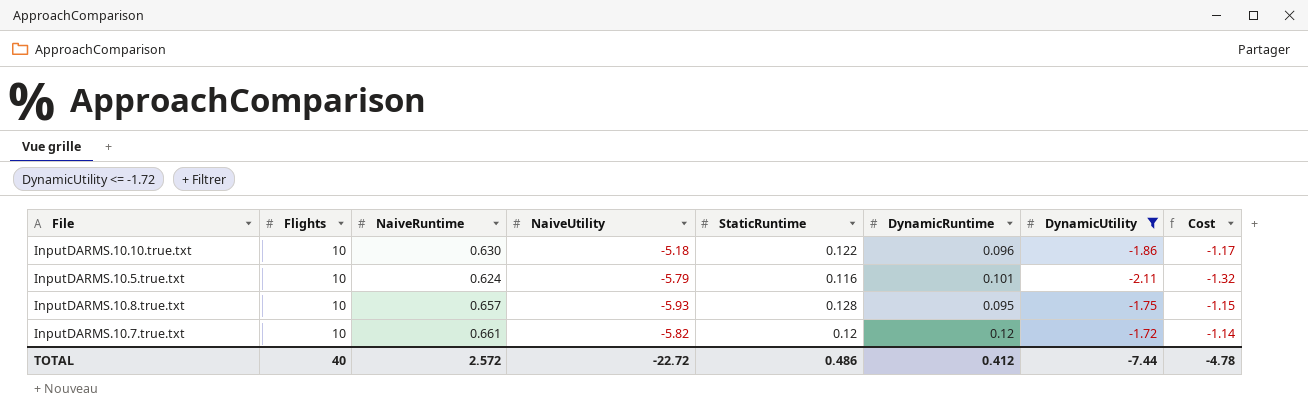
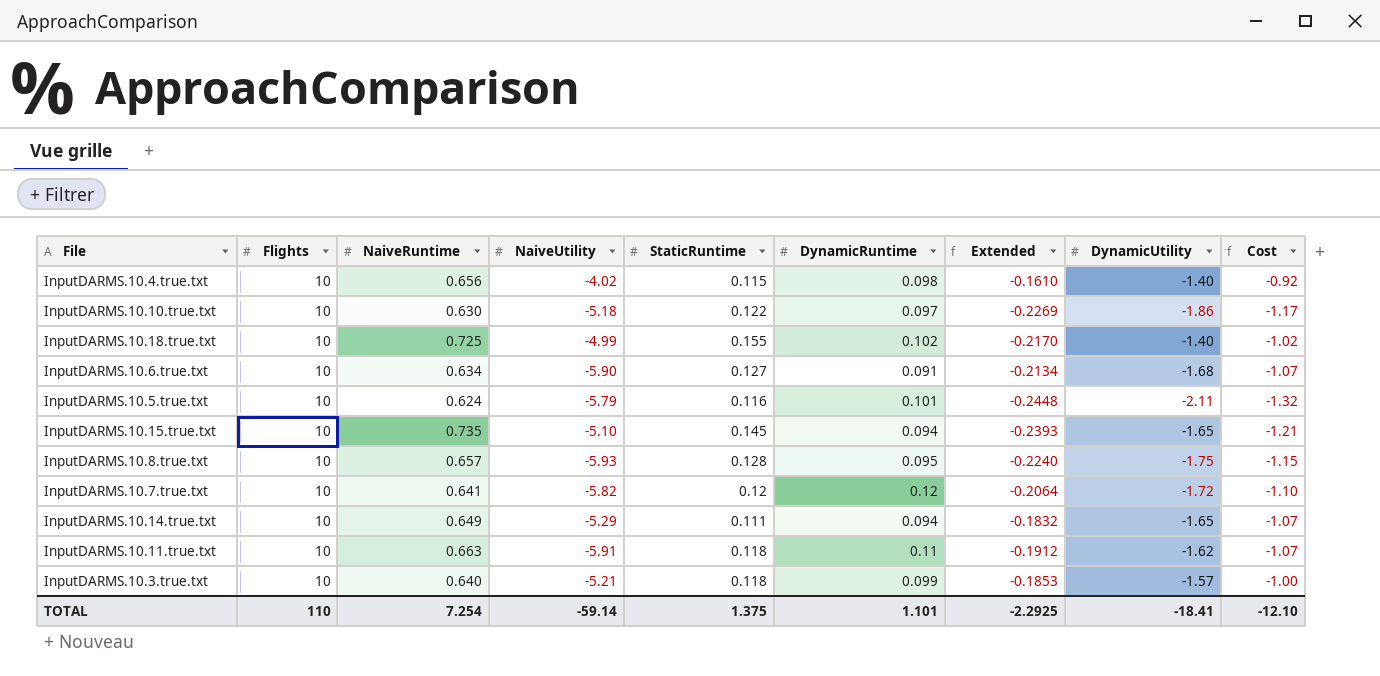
filter: DynamicUtility <= -1.72 -> none
column Extended | formula: none -> [StaticRuntime] * [DynamicUtility]
InputDARMS.10.10.true.txt | DynamicRuntime: 0.096 -> 0.097
InputDARMS.10.7.true.txt | NaiveRuntime: 0.661 -> 0.641
InputDARMS.10.7.true.txt | Cost: -1.14 -> -1.10
TOTAL | Flights: 40 -> 110
TOTAL | NaiveRuntime: 2.572 -> 7.254
TOTAL | NaiveUtility: -22.72 -> -59.14
TOTAL | StaticRuntime: 0.486 -> 1.375
TOTAL | DynamicRuntime: 0.412 -> 1.101
TOTAL | DynamicUtility: -7.44 -> -18.41
TOTAL | Cost: -4.78 -> -12.10

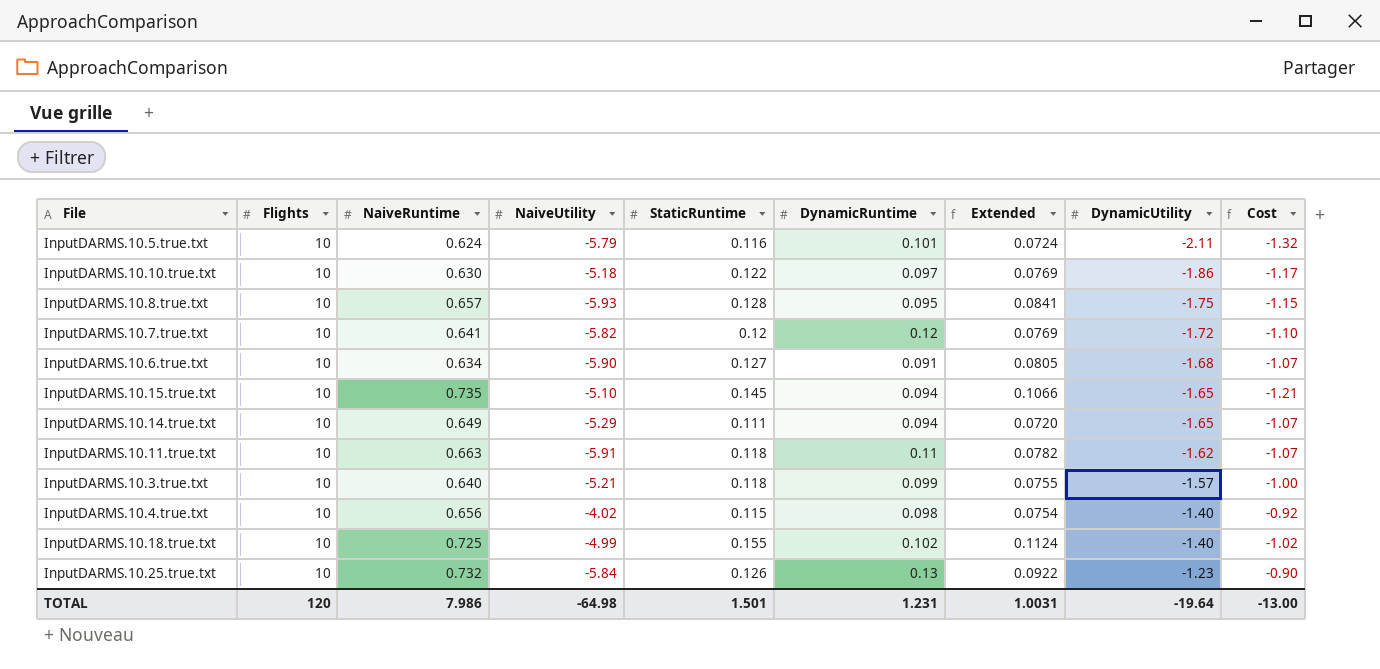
row order: none -> DynamicUtility ascending
column Extended | formula: [StaticRuntime] * [DynamicUtility] -> [NaiveRuntime] * [StaticRuntime]
row InputDARMS.10.25.true.txt: none -> 10 | 0.732 | -5.84 | 0.126 | 0.13 | 0.0922 | -1.23 | -0.90
TOTAL | Flights: 110 -> 120
TOTAL | NaiveRuntime: 7.254 -> 7.986
TOTAL | NaiveUtility: -59.14 -> -64.98
TOTAL | StaticRuntime: 1.375 -> 1.501
TOTAL | DynamicRuntime: 1.101 -> 1.231
TOTAL | Extended: -2.2925 -> 1.0031
TOTAL | DynamicUtility: -18.41 -> -19.64
TOTAL | Cost: -12.10 -> -13.00

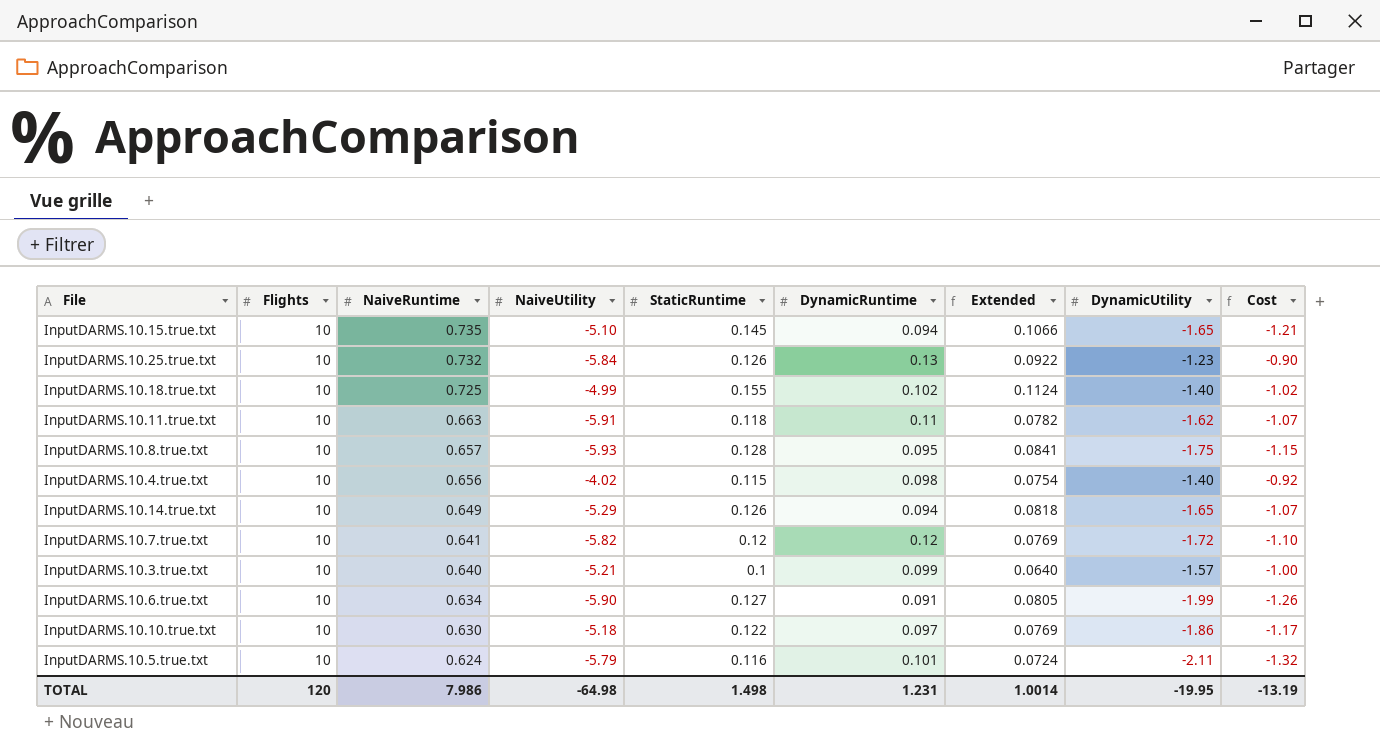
row order: DynamicUtility ascending -> NaiveRuntime descending
InputDARMS.10.14.true.txt | StaticRuntime: 0.111 -> 0.126
InputDARMS.10.14.true.txt | Extended: 0.0720 -> 0.0818
InputDARMS.10.3.true.txt | StaticRuntime: 0.118 -> 0.1
InputDARMS.10.3.true.txt | Extended: 0.0755 -> 0.0640
InputDARMS.10.6.true.txt | DynamicUtility: -1.68 -> -1.99
InputDARMS.10.6.true.txt | Cost: -1.07 -> -1.26
TOTAL | StaticRuntime: 1.501 -> 1.498
TOTAL | Extended: 1.0031 -> 1.0014
TOTAL | DynamicUtility: -19.64 -> -19.95
TOTAL | Cost: -13.00 -> -13.19

